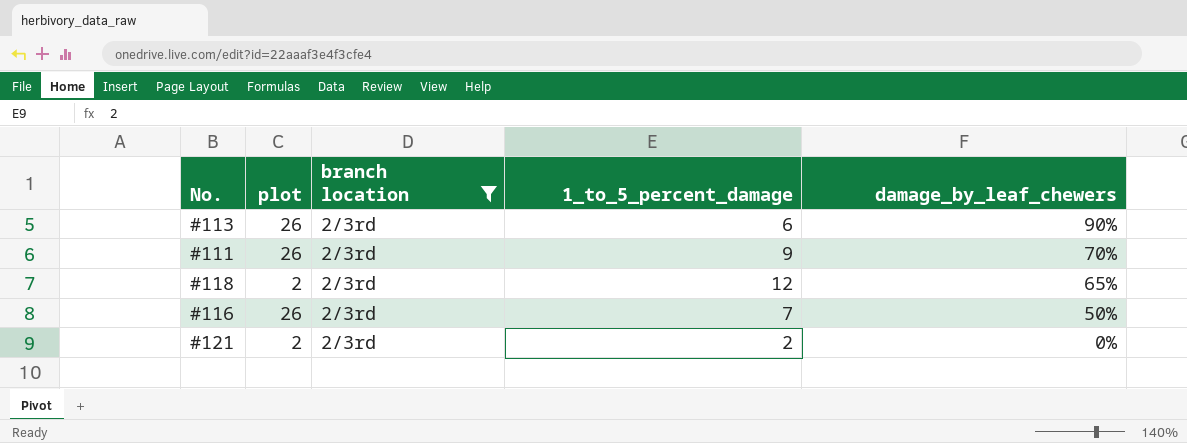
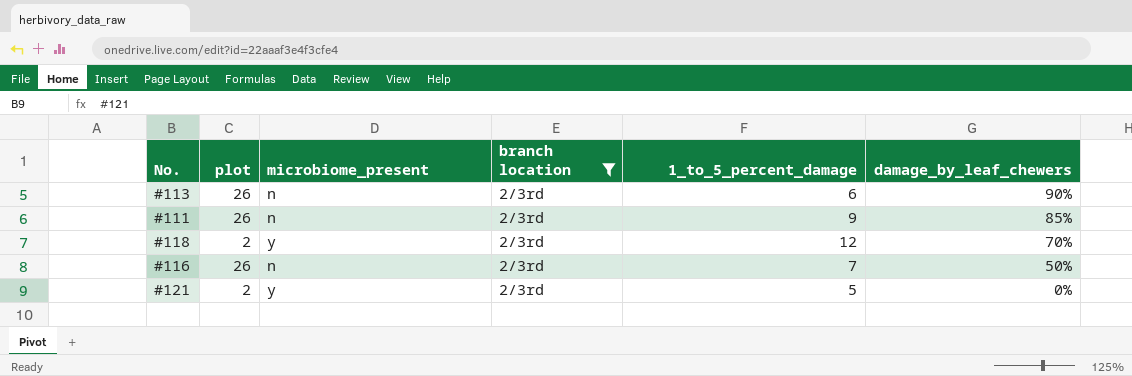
column microbiome_present | position: none -> 3
#111 | damage_by_leaf_chewers: 70% -> 85%
#118 | damage_by_leaf_chewers: 65% -> 70%
#121 | 1_to_5_percent_damage: 2 -> 5

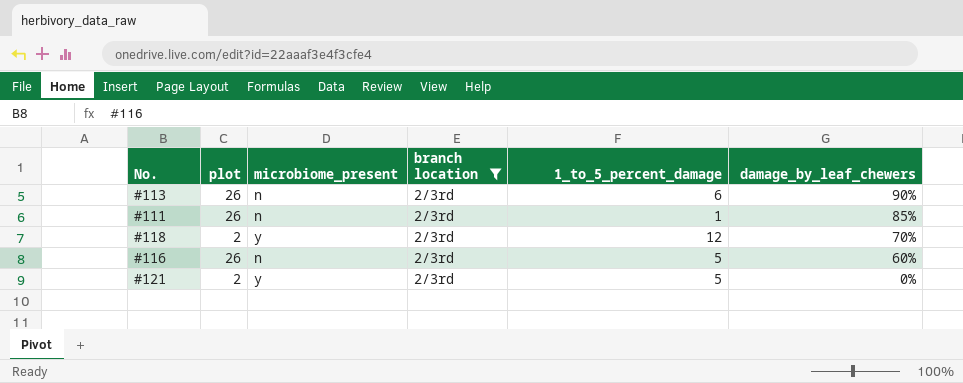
#111 | 1_to_5_percent_damage: 9 -> 1
#116 | 1_to_5_percent_damage: 7 -> 5
#116 | damage_by_leaf_chewers: 50% -> 60%

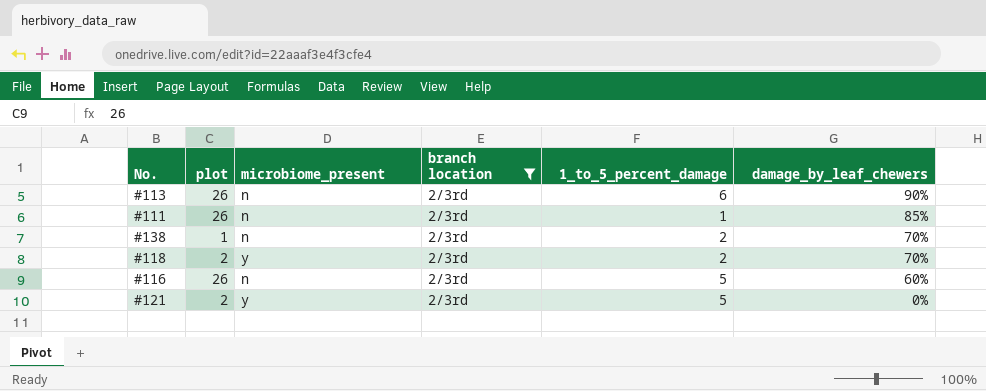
row #138: none -> 1 | n | 2/3rd | 2 | 70%
#118 | 1_to_5_percent_damage: 12 -> 2

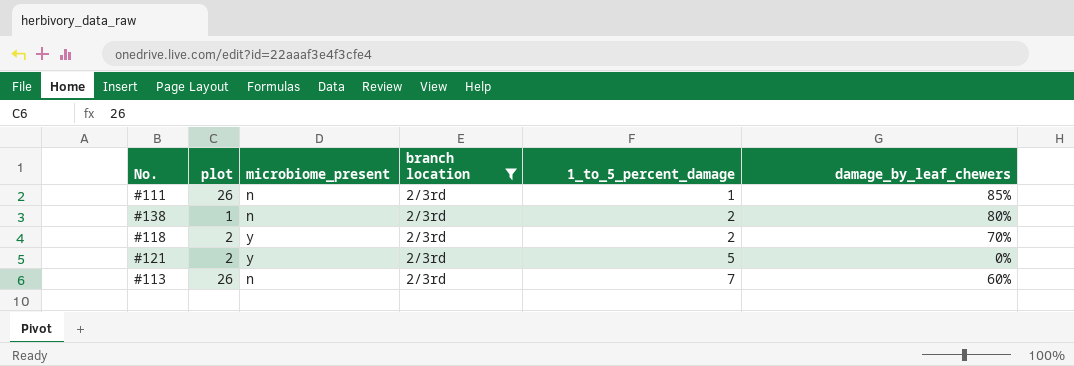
row order: damage_by_leaf_chewers descending -> 1_to_5_percent_damage ascending
row #116: 26 | n | 2/3rd | 5 | 60% -> none
#138 | damage_by_leaf_chewers: 70% -> 80%
#113 | 1_to_5_percent_damage: 6 -> 7
#113 | damage_by_leaf_chewers: 90% -> 60%

